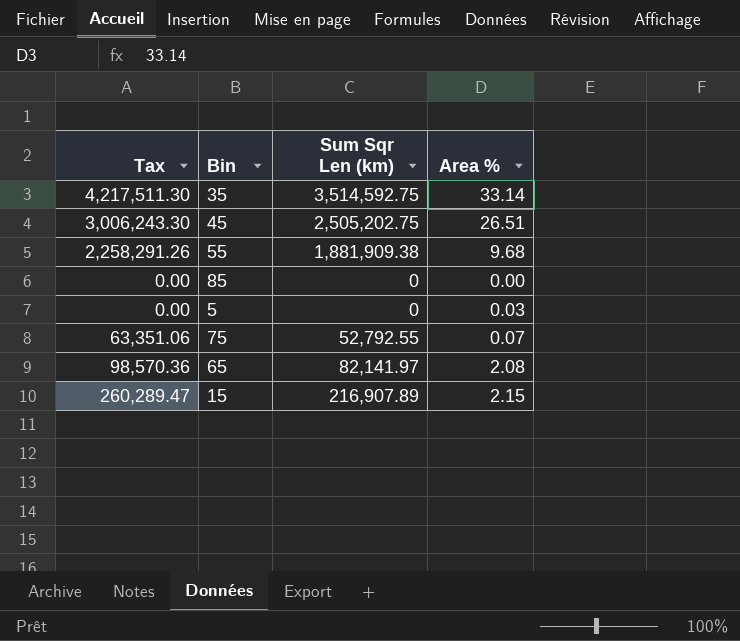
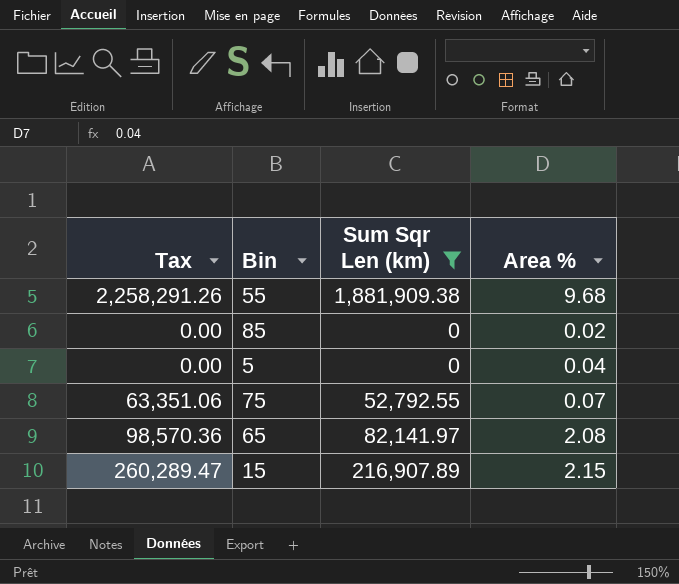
filter: none -> Sum Sqr Len (km) <= 1,881,909.38
85 | Area %: 0.00 -> 0.02
5 | Area %: 0.03 -> 0.04

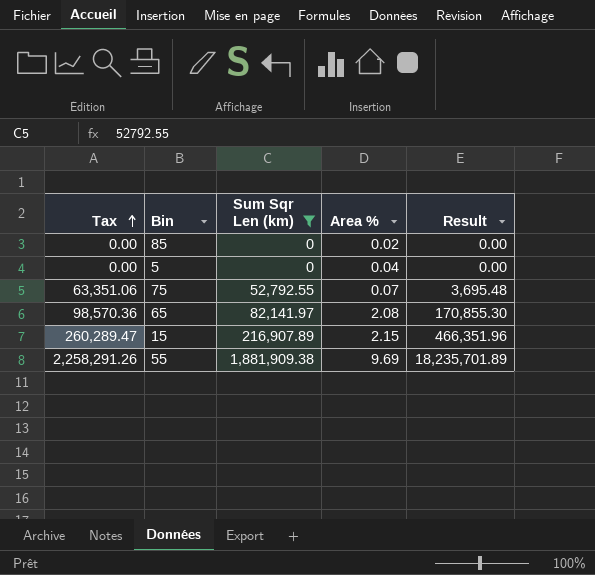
row order: none -> Tax ascending
column Result | formula: none -> [Sum Sqr Len (km)] * [Area %]
55 | Area %: 9.68 -> 9.69

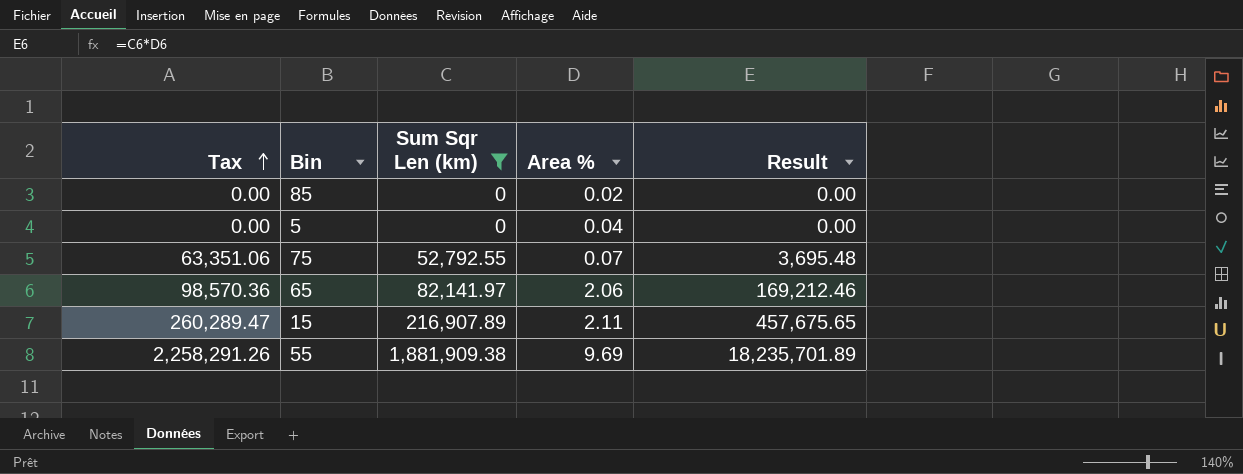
65 | Area %: 2.08 -> 2.06
65 | Result: 170,855.30 -> 169,212.46
15 | Area %: 2.15 -> 2.11
15 | Result: 466,351.96 -> 457,675.65

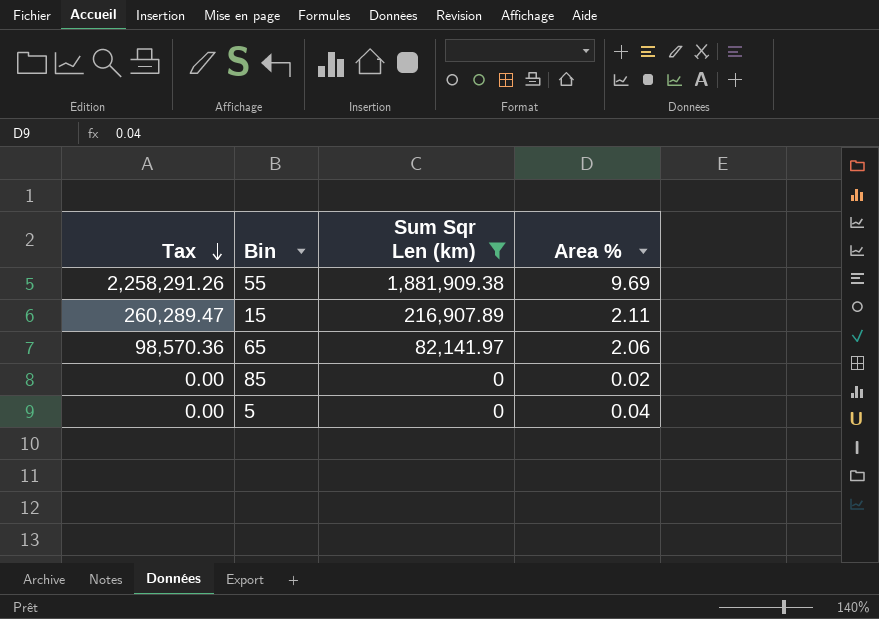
row order: Tax ascending -> Tax descending
column Result | formula: [Sum Sqr Len (km)] * [Area %] -> none
row 75: 63,351.06 | 52,792.55 | 0.07 | 3,695.48 -> none

